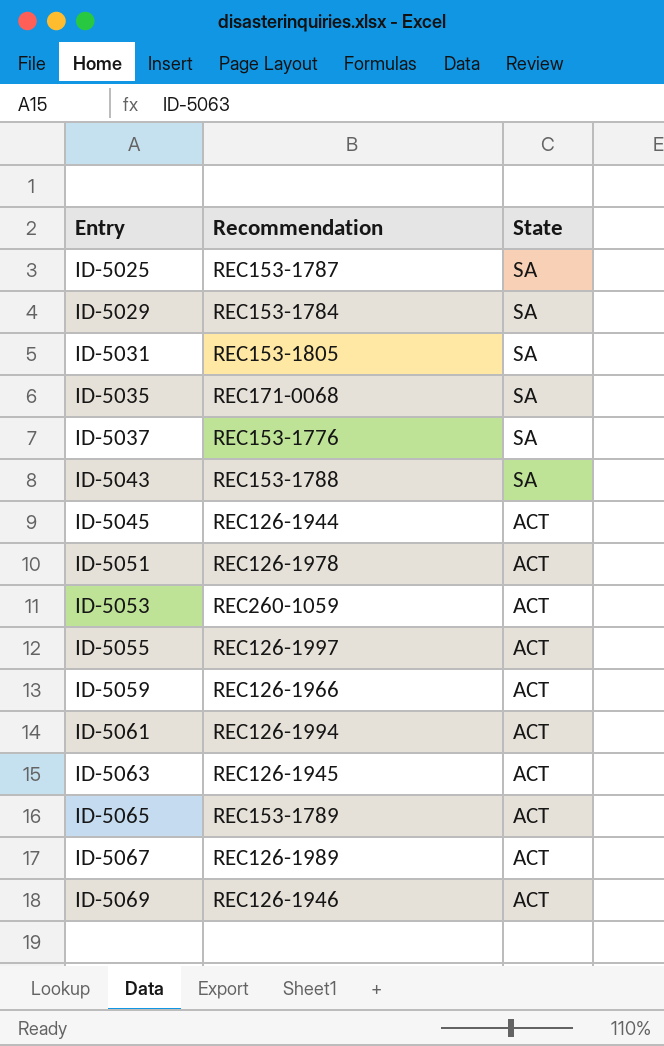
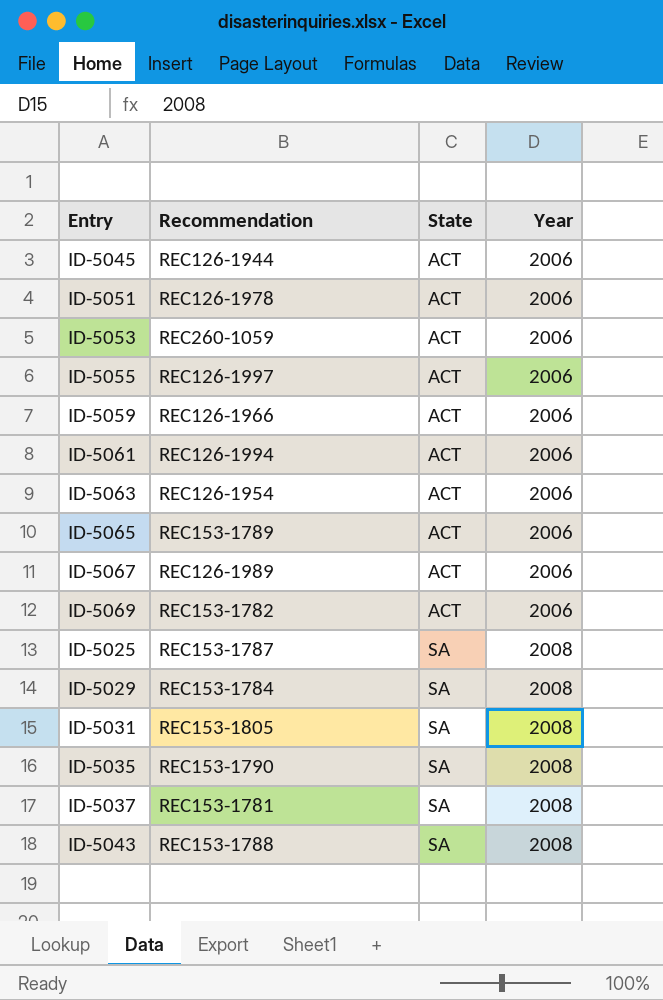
row order: Entry ascending -> State ascending
column Year | position: none -> 4
ID-5063 | Recommendation: REC126-1945 -> REC126-1954
ID-5069 | Recommendation: REC126-1946 -> REC153-1782
ID-5035 | Recommendation: REC171-0068 -> REC153-1790
ID-5037 | Recommendation: REC153-1776 -> REC153-1781

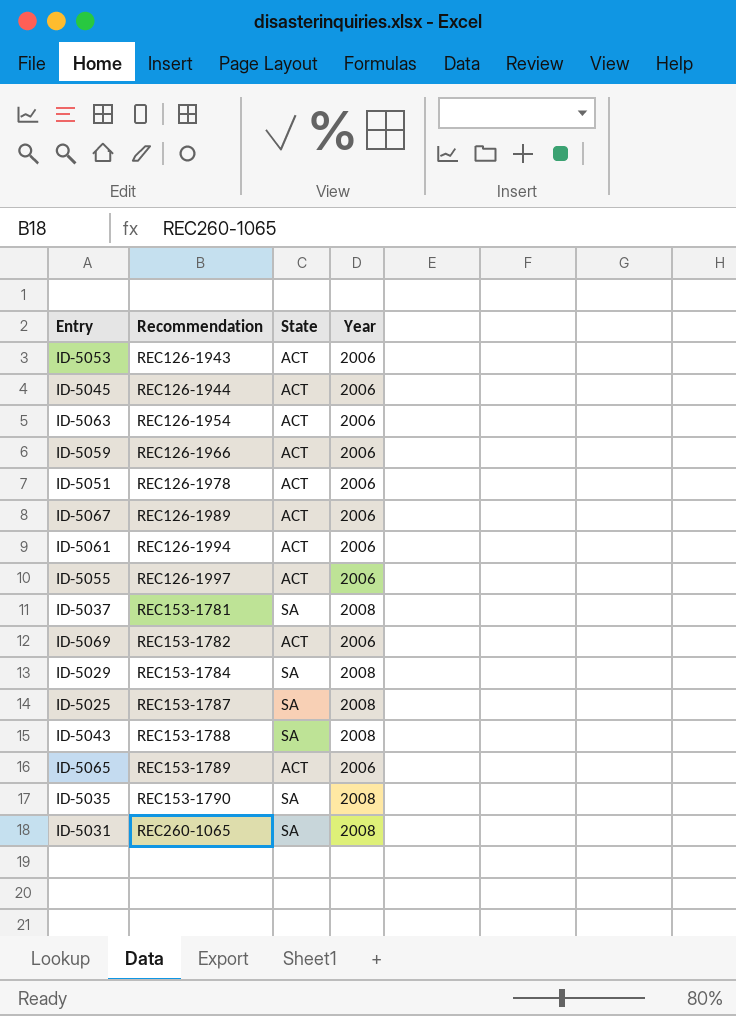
row order: State ascending -> Recommendation ascending
ID-5053 | Recommendation: REC260-1059 -> REC126-1943
ID-5031 | Recommendation: REC153-1805 -> REC260-1065

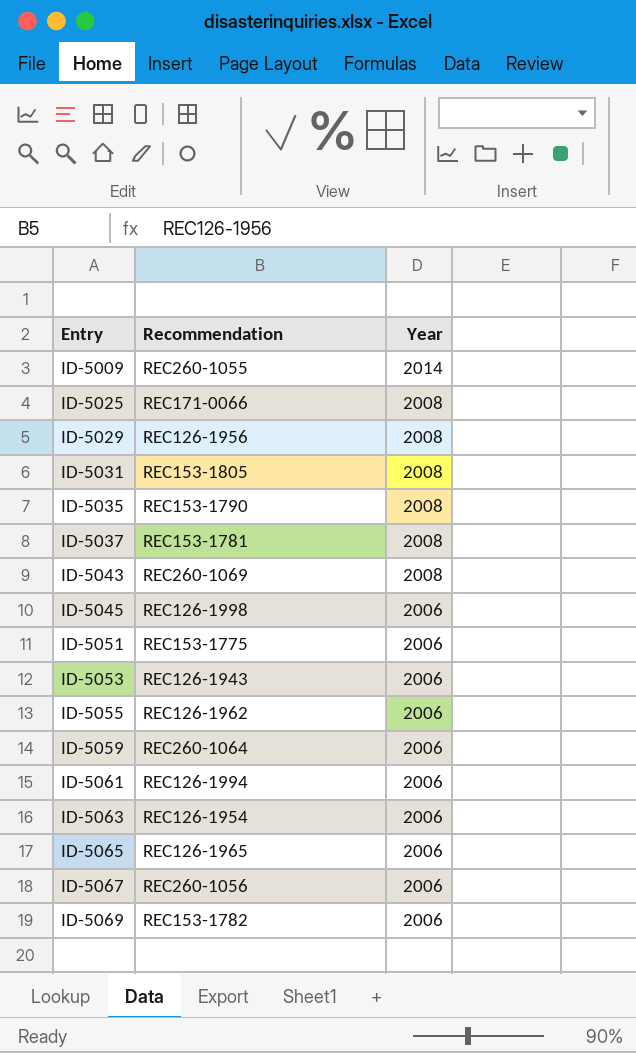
row order: Recommendation ascending -> Entry ascending
column State | position: 3 -> none
row ID-5009: none -> REC260-1055 | 2014
ID-5025 | Recommendation: REC153-1787 -> REC171-0066
ID-5029 | Recommendation: REC153-1784 -> REC126-1956
ID-5031 | Recommendation: REC260-1065 -> REC153-1805
ID-5043 | Recommendation: REC153-1788 -> REC260-1069
ID-5045 | Recommendation: REC126-1944 -> REC126-1998
ID-5051 | Recommendation: REC126-1978 -> REC153-1775
ID-5055 | Recommendation: REC126-1997 -> REC126-1962
ID-5059 | Recommendation: REC126-1966 -> REC260-1064
ID-5065 | Recommendation: REC153-1789 -> REC126-1965
ID-5067 | Recommendation: REC126-1989 -> REC260-1056

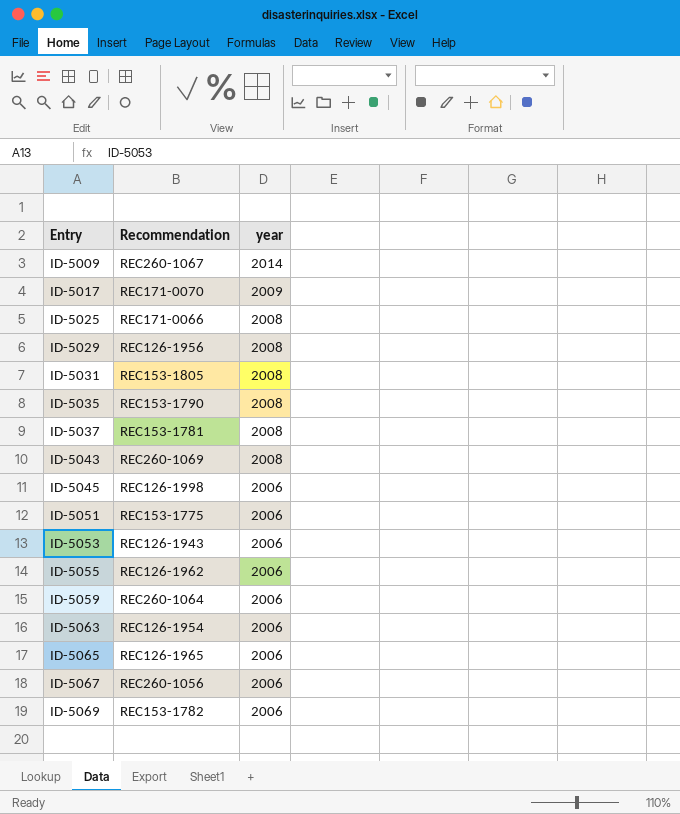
column name: Year -> year
row ID-5061: REC126-1994 | 2006 -> none
ID-5009 | Recommendation: REC260-1055 -> REC260-1067
row ID-5017: none -> REC171-0070 | 2009

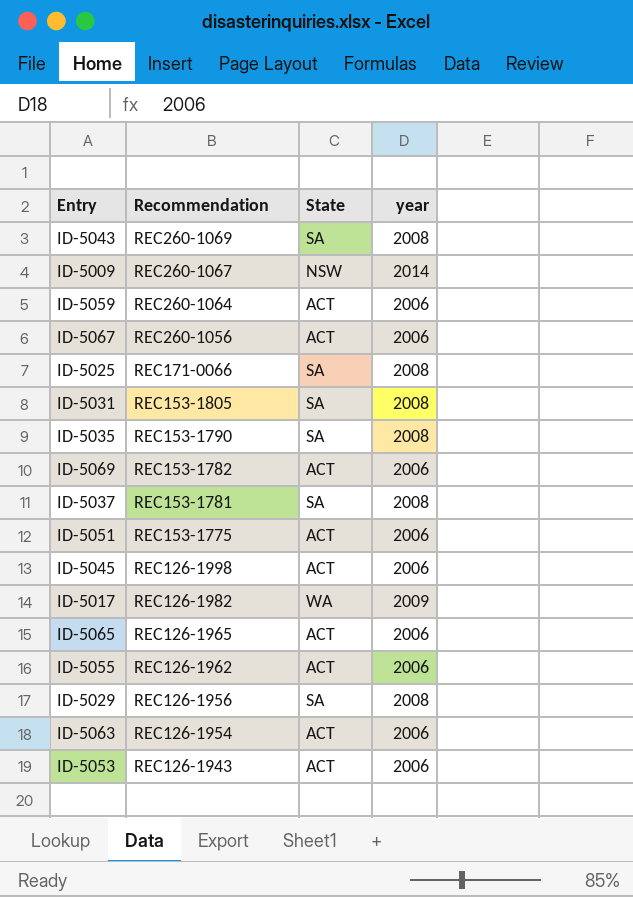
row order: Entry ascending -> Recommendation descending
column State | position: none -> 3
ID-5017 | Recommendation: REC171-0070 -> REC126-1982

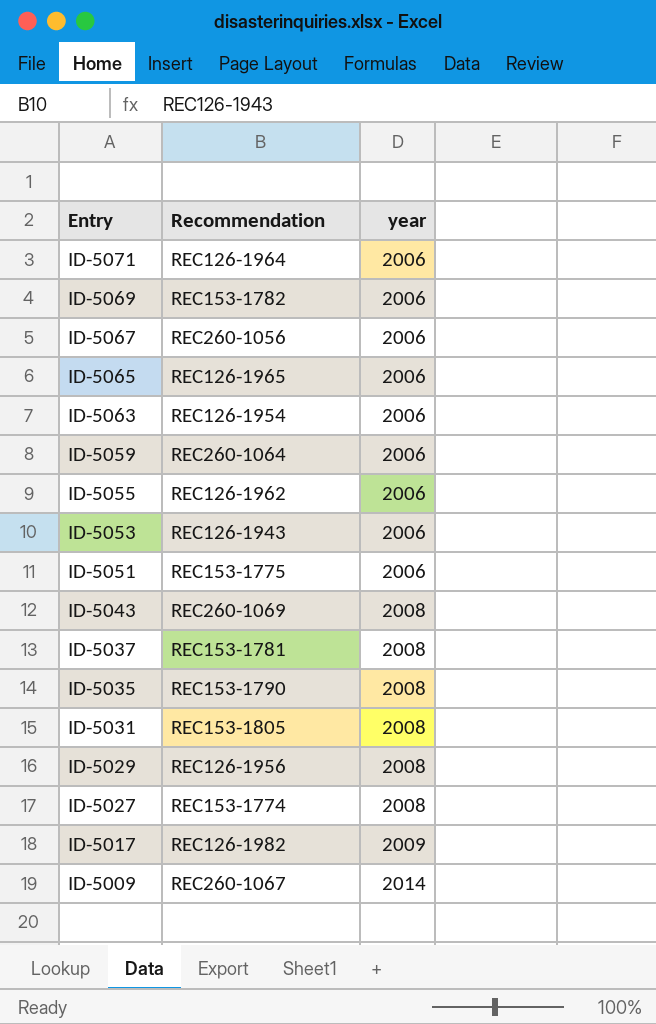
row order: Recommendation descending -> Entry descending
column State | position: 3 -> none
row ID-5025: REC171-0066 | SA | 2008 -> none
row ID-5045: REC126-1998 | ACT | 2006 -> none
row ID-5071: none -> REC126-1964 | 2006
row ID-5027: none -> REC153-1774 | 2008

